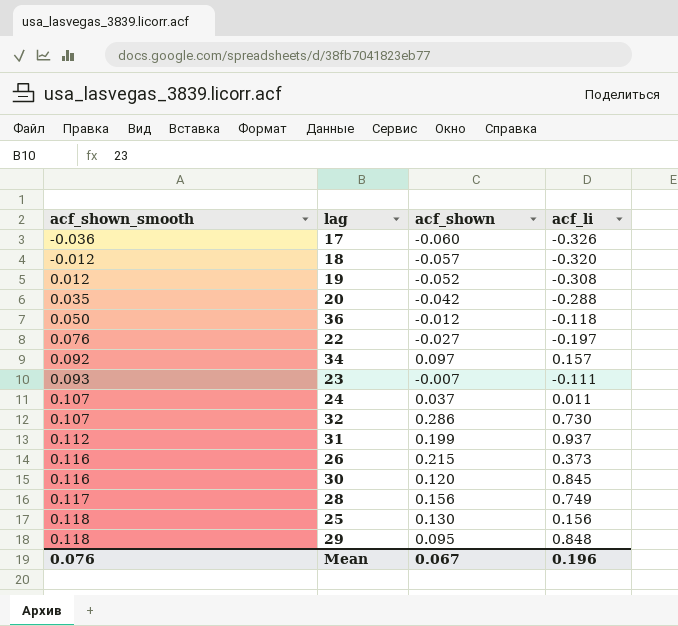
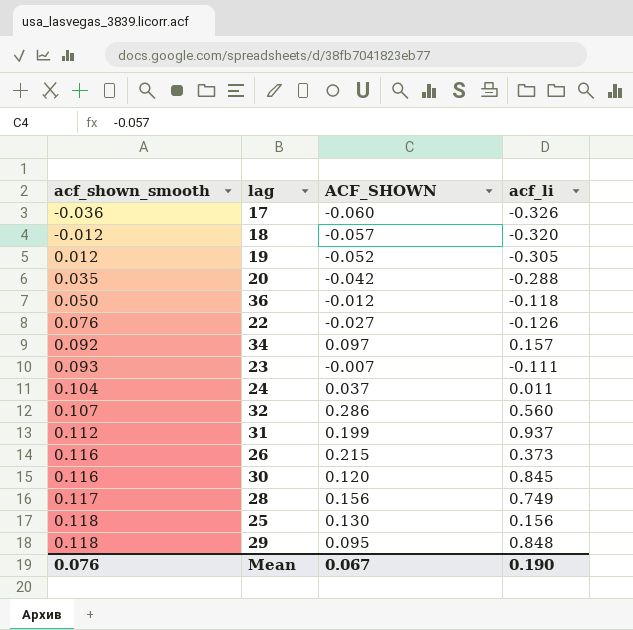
column name: acf_shown -> ACF_SHOWN
19 | acf_li: -0.308 -> -0.305
22 | acf_li: -0.197 -> -0.126
24 | acf_shown_smooth: 0.107 -> 0.104
32 | acf_li: 0.730 -> 0.560
Mean | acf_li: 0.196 -> 0.190

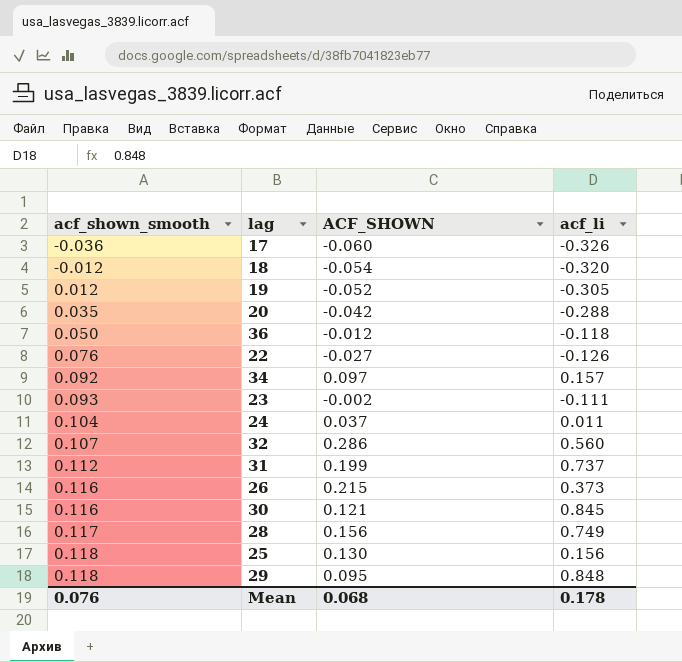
18 | ACF_SHOWN: -0.057 -> -0.054
23 | ACF_SHOWN: -0.007 -> -0.002
31 | acf_li: 0.937 -> 0.737
30 | ACF_SHOWN: 0.120 -> 0.121
Mean | ACF_SHOWN: 0.067 -> 0.068
Mean | acf_li: 0.190 -> 0.178

